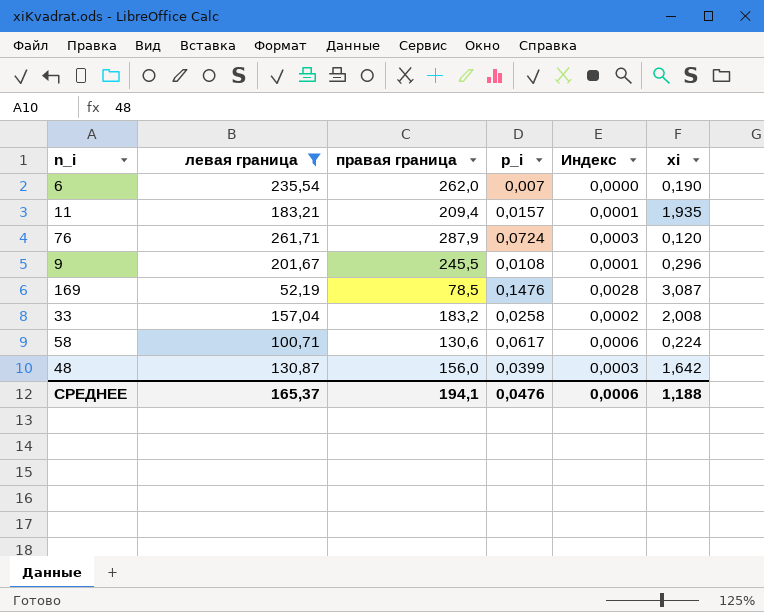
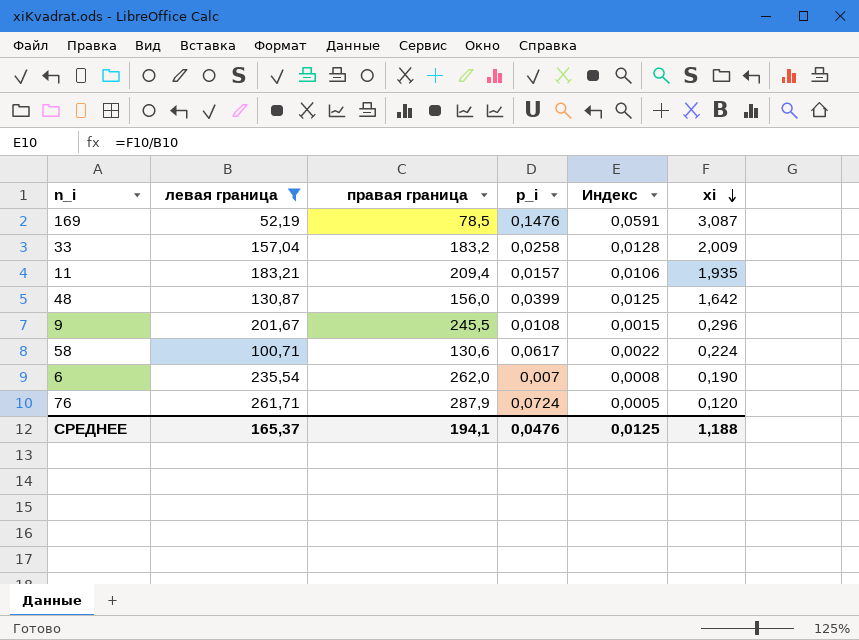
row order: none -> xi descending
column Индекс | formula: [p_i] / [левая граница] -> [xi] / [левая граница]
33 | xi: 2,008 -> 2,009
СРЕДНЕЕ | Индекс: 0,0006 -> 0,0125

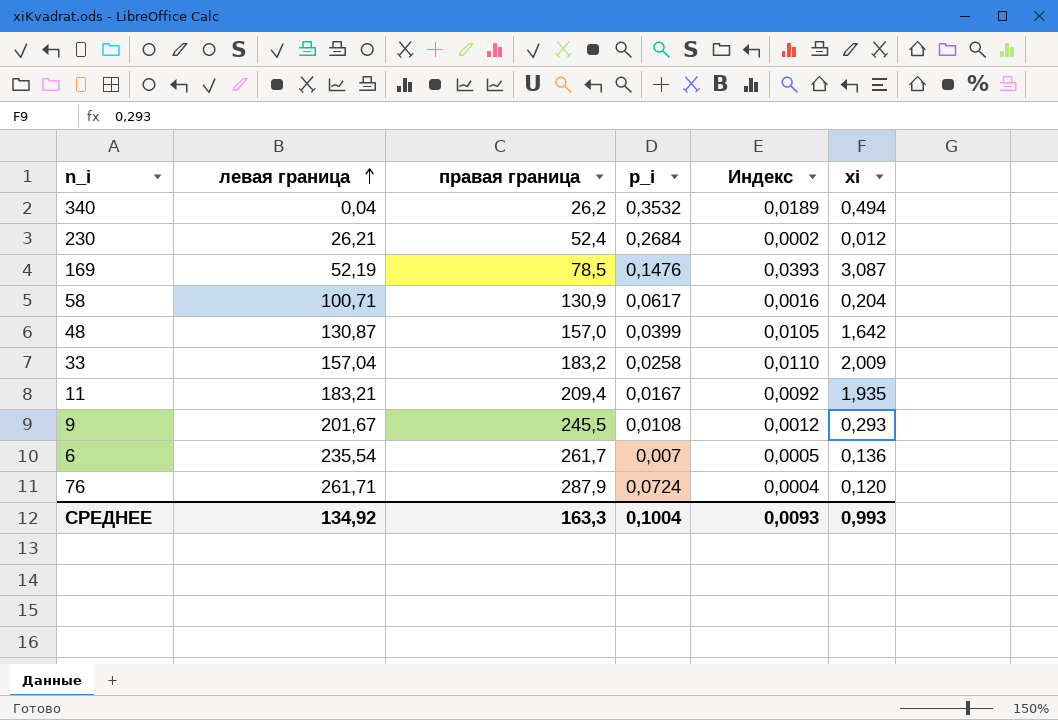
filter: левая граница >= 52,19 -> none
row order: xi descending -> левая граница ascending
column Индекс | formula: [xi] / [левая граница] -> [xi] / [правая граница]
58 | правая граница: 130,6 -> 130,9
58 | xi: 0,224 -> 0,204
48 | правая граница: 156,0 -> 157,0
11 | p_i: 0,0157 -> 0,0167
9 | xi: 0,296 -> 0,293
6 | правая граница: 262,0 -> 261,7
6 | xi: 0,190 -> 0,136
СРЕДНЕЕ | левая граница: 165,37 -> 134,92
СРЕДНЕЕ | правая граница: 194,1 -> 163,3
СРЕДНЕЕ | p_i: 0,0476 -> 0,1004
СРЕДНЕЕ | Индекс: 0,0125 -> 0,0093
СРЕДНЕЕ | xi: 1,188 -> 0,993

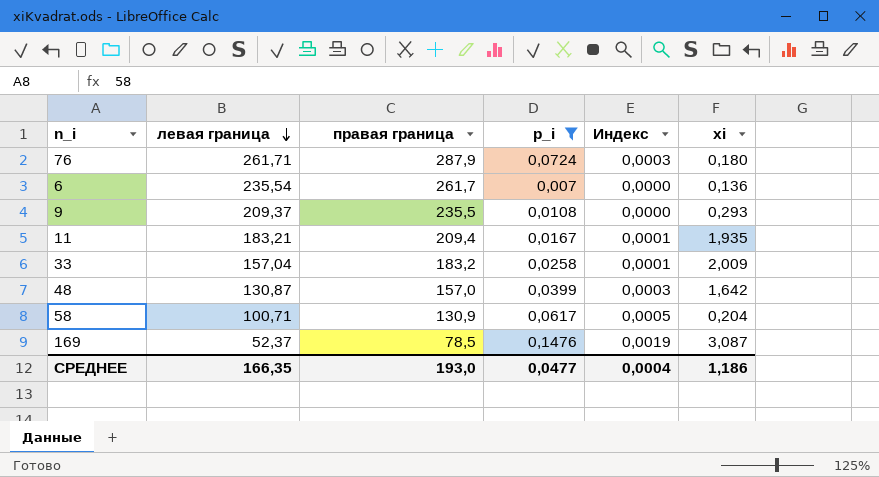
filter: none -> p_i <= 0,1476
row order: левая граница ascending -> левая граница descending
column Индекс | formula: [xi] / [правая граница] -> [p_i] / [правая граница]
76 | xi: 0,120 -> 0,180
9 | левая граница: 201,67 -> 209,37
9 | правая граница: 245,5 -> 235,5
169 | левая граница: 52,19 -> 52,37
СРЕДНЕЕ | левая граница: 134,92 -> 166,35
СРЕДНЕЕ | правая граница: 163,3 -> 193,0
СРЕДНЕЕ | p_i: 0,1004 -> 0,0477
СРЕДНЕЕ | Индекс: 0,0093 -> 0,0004
СРЕДНЕЕ | xi: 0,993 -> 1,186

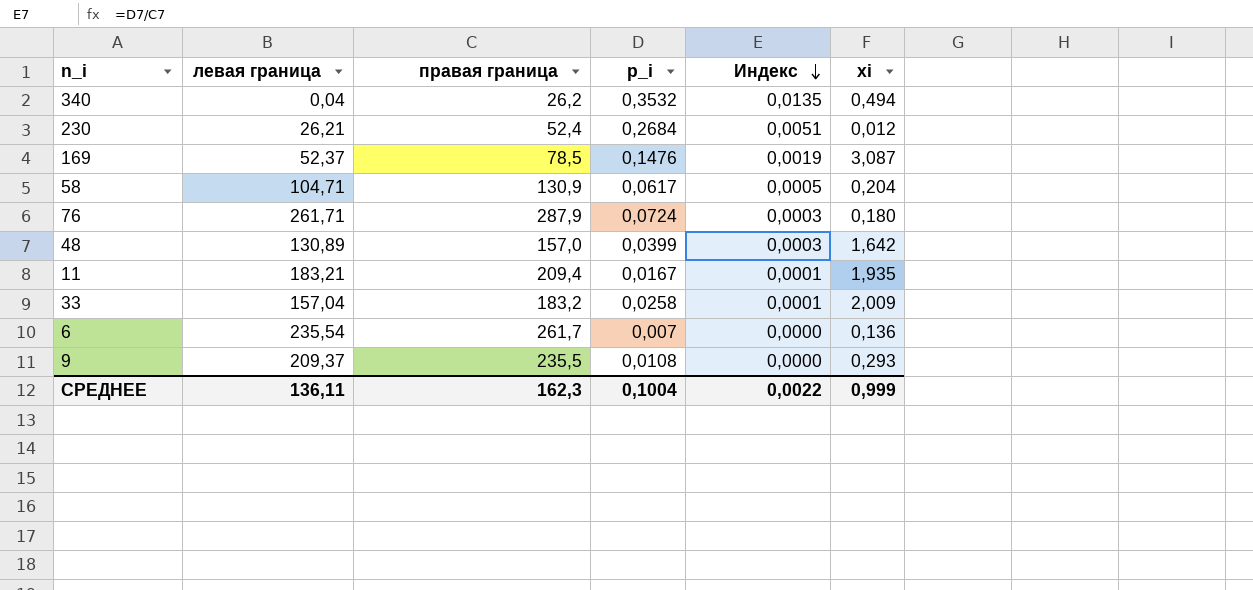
filter: p_i <= 0,1476 -> none
row order: левая граница descending -> Индекс descending
58 | левая граница: 100,71 -> 104,71
48 | левая граница: 130,87 -> 130,89
СРЕДНЕЕ | левая граница: 166,35 -> 136,11
СРЕДНЕЕ | правая граница: 193,0 -> 162,3
СРЕДНЕЕ | p_i: 0,0477 -> 0,1004
СРЕДНЕЕ | Индекс: 0,0004 -> 0,0022
СРЕДНЕЕ | xi: 1,186 -> 0,999

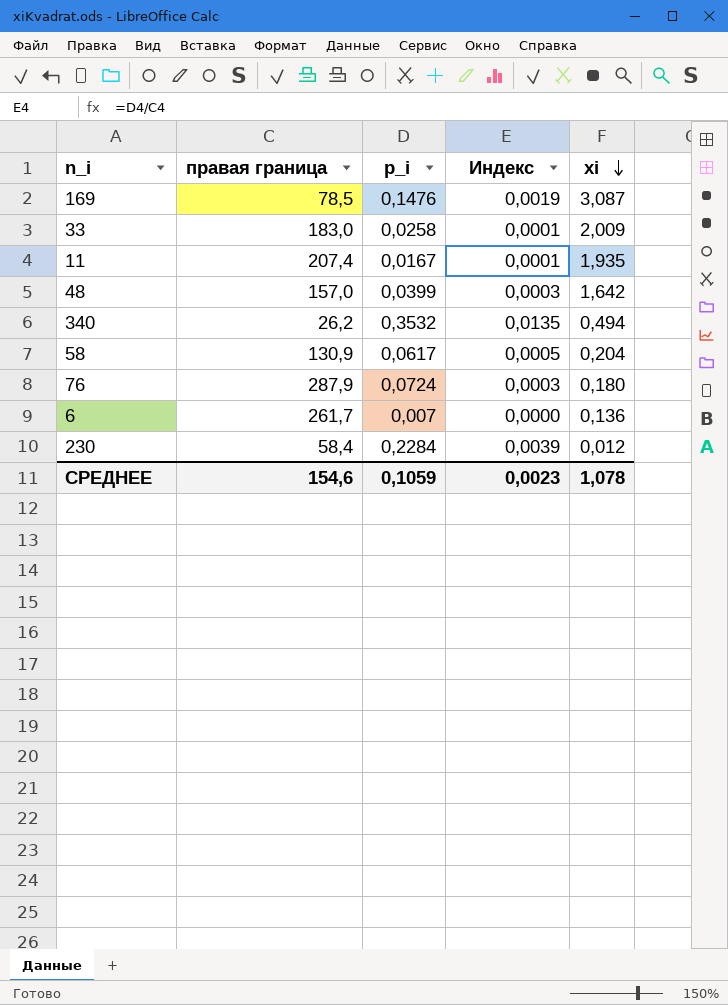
row order: Индекс descending -> xi descending
column левая граница | position: 2 -> none
row 9: 209,37 | 235,5 | 0,0108 | 0,0000 | 0,293 -> none
33 | правая граница: 183,2 -> 183,0
11 | правая граница: 209,4 -> 207,4
230 | правая граница: 52,4 -> 58,4
230 | p_i: 0,2684 -> 0,2284
230 | Индекс: 0,0051 -> 0,0039
СРЕДНЕЕ | правая граница: 162,3 -> 154,6
СРЕДНЕЕ | p_i: 0,1004 -> 0,1059
СРЕДНЕЕ | Индекс: 0,0022 -> 0,0023
СРЕДНЕЕ | xi: 0,999 -> 1,078

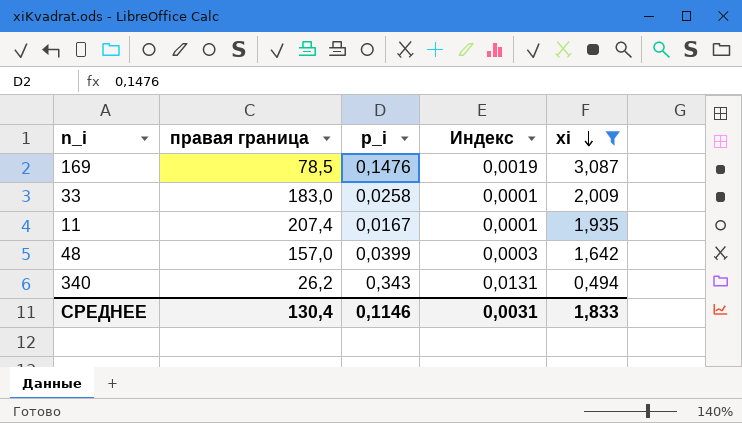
filter: none -> xi >= 0,494
340 | p_i: 0,3532 -> 0,343
340 | Индекс: 0,0135 -> 0,0131
СРЕДНЕЕ | правая граница: 154,6 -> 130,4
СРЕДНЕЕ | p_i: 0,1059 -> 0,1146
СРЕДНЕЕ | Индекс: 0,0023 -> 0,0031
СРЕДНЕЕ | xi: 1,078 -> 1,833

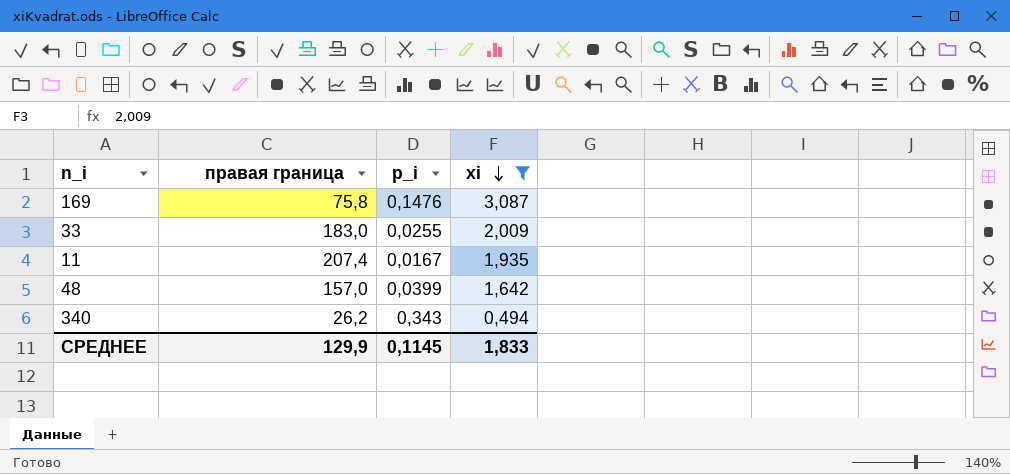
column Индекс | formula: [p_i] / [правая граница] -> none
169 | правая граница: 78,5 -> 75,8
33 | p_i: 0,0258 -> 0,0255
СРЕДНЕЕ | правая граница: 130,4 -> 129,9
СРЕДНЕЕ | p_i: 0,1146 -> 0,1145

